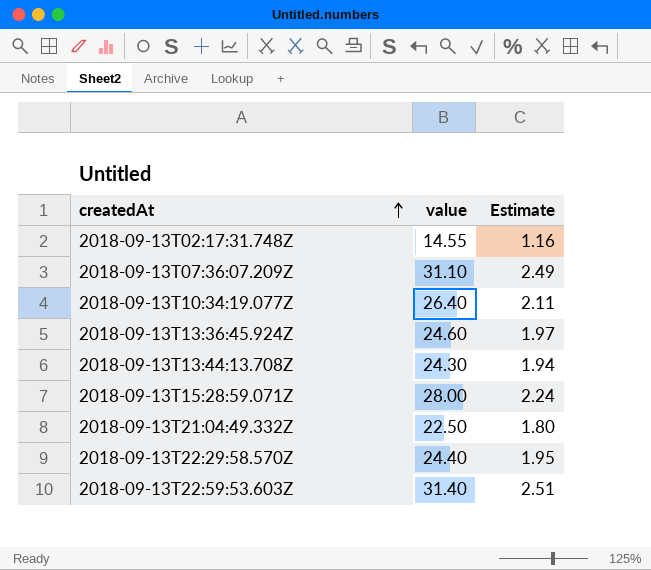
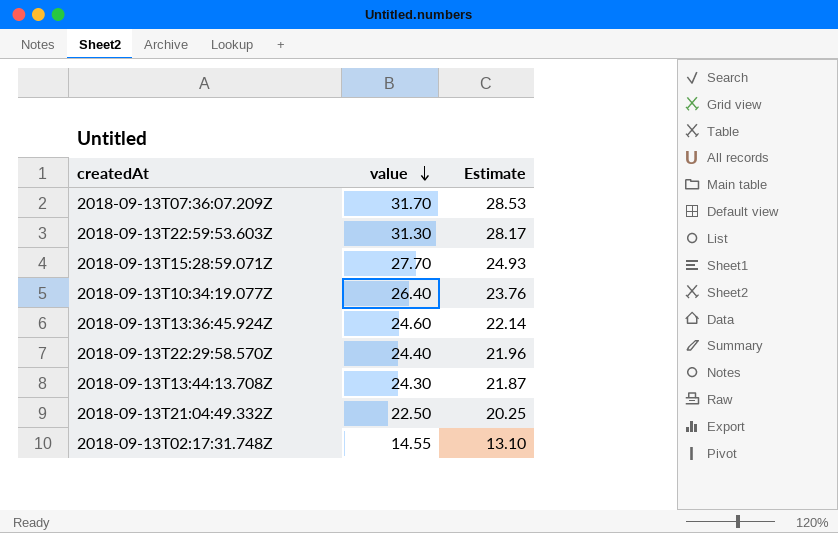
row order: createdAt ascending -> value descending
column Estimate | formula: [value] * 0.08 -> [value] * 0.9
2018-09-13T07:36:07.209Z | value: 31.10 -> 31.70
2018-09-13T22:59:53.603Z | value: 31.40 -> 31.30
2018-09-13T15:28:59.071Z | value: 28.00 -> 27.70

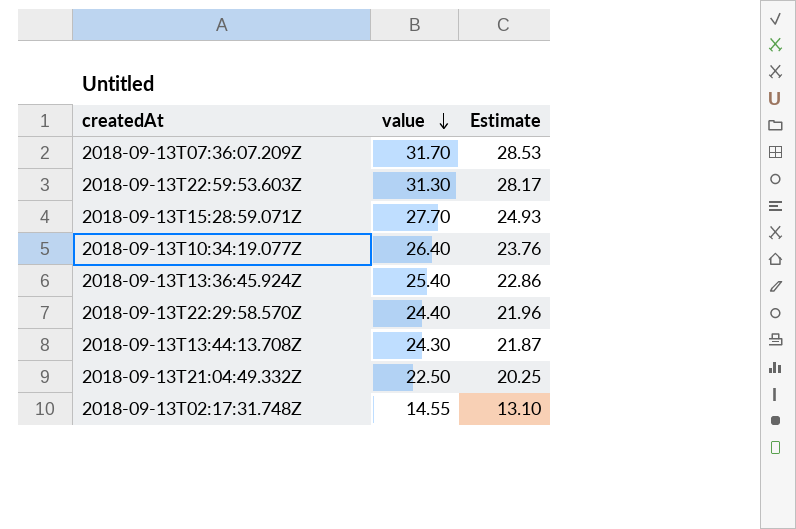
2018-09-13T13:36:45.924Z | value: 24.60 -> 25.40
2018-09-13T13:36:45.924Z | Estimate: 22.14 -> 22.86

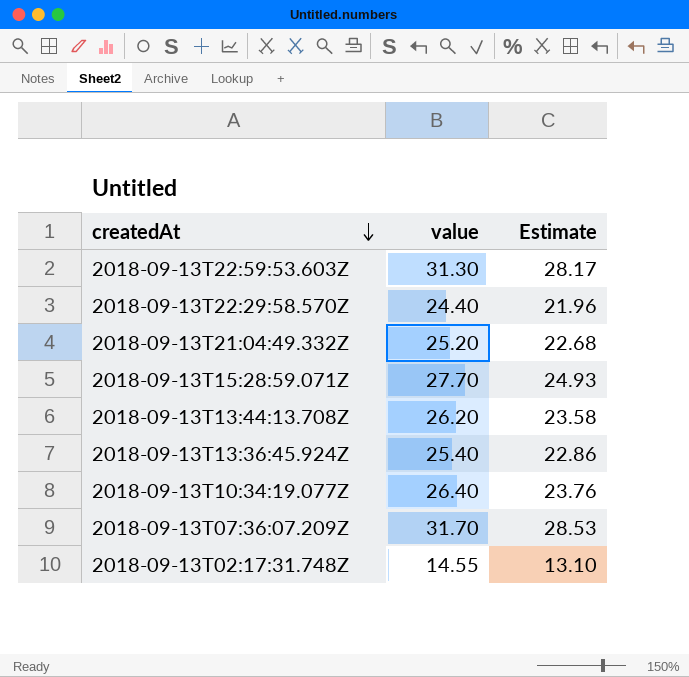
row order: value descending -> createdAt descending
2018-09-13T21:04:49.332Z | value: 22.50 -> 25.20
2018-09-13T21:04:49.332Z | Estimate: 20.25 -> 22.68
2018-09-13T13:44:13.708Z | value: 24.30 -> 26.20
2018-09-13T13:44:13.708Z | Estimate: 21.87 -> 23.58

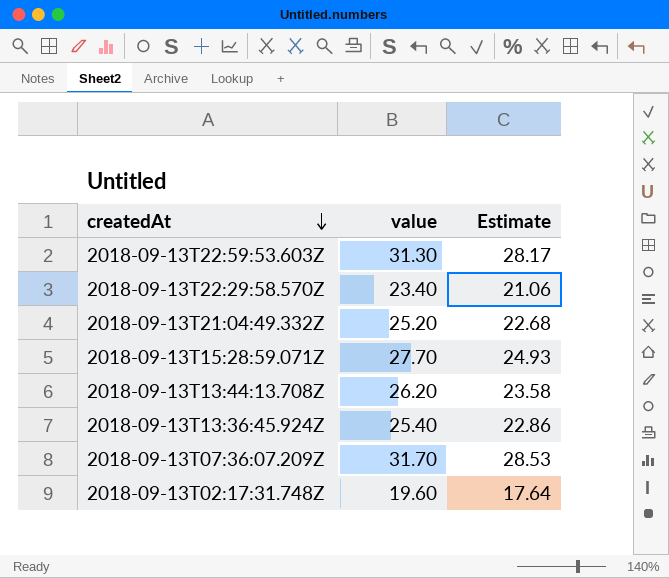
row 2018-09-13T10:34:19.077Z: 26.40 | 23.76 -> none
2018-09-13T22:29:58.570Z | value: 24.40 -> 23.40
2018-09-13T22:29:58.570Z | Estimate: 21.96 -> 21.06
2018-09-13T02:17:31.748Z | value: 14.55 -> 19.60
2018-09-13T02:17:31.748Z | Estimate: 13.10 -> 17.64

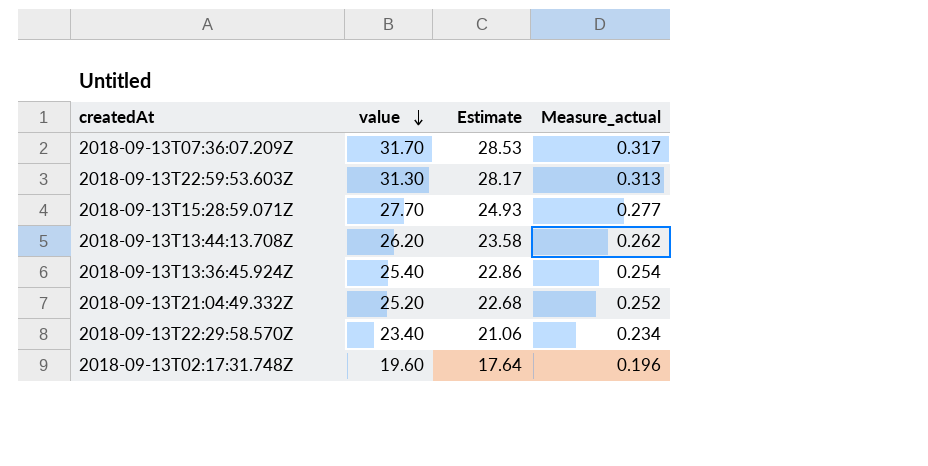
row order: createdAt descending -> value descending
column Measure_actual | formula: none -> [value] * 0.01

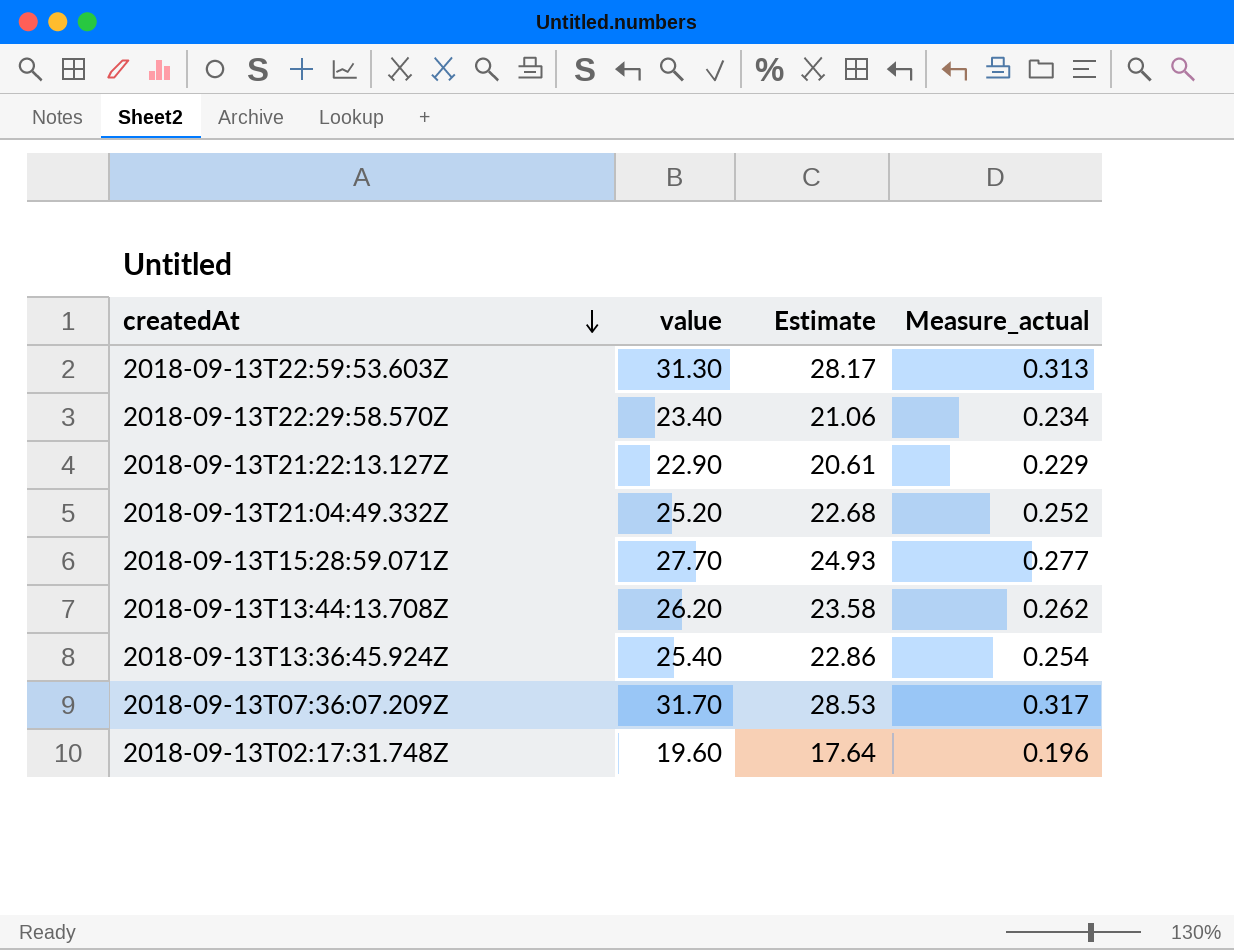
row order: value descending -> createdAt descending
row 2018-09-13T21:22:13.127Z: none -> 22.90 | 20.61 | 0.229

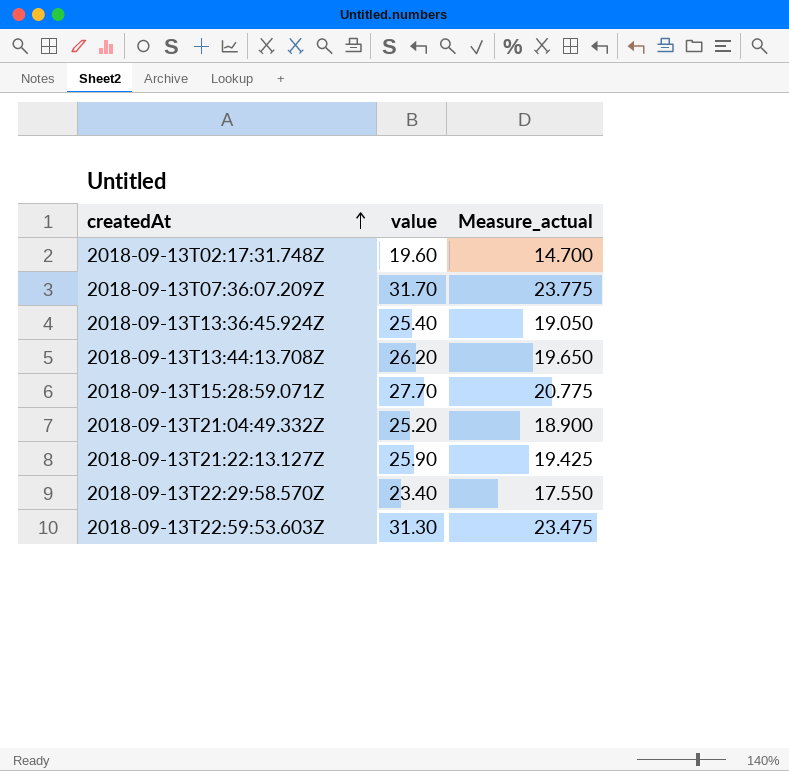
row order: createdAt descending -> createdAt ascending
column Estimate | formula: [value] * 0.9 -> none
column Measure_actual | formula: [value] * 0.01 -> [value] * 0.75
2018-09-13T21:22:13.127Z | value: 22.90 -> 25.90

